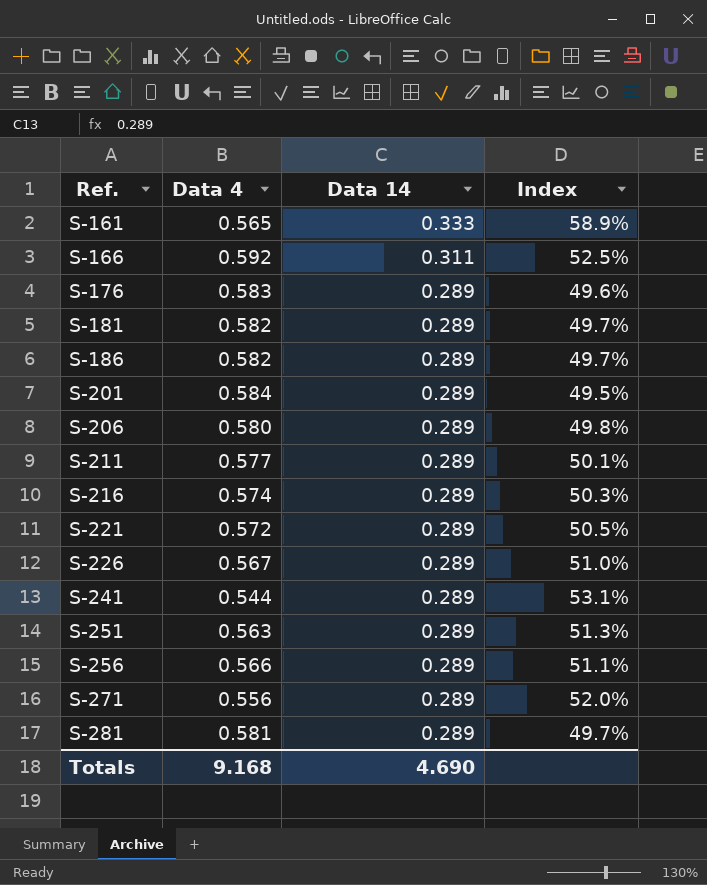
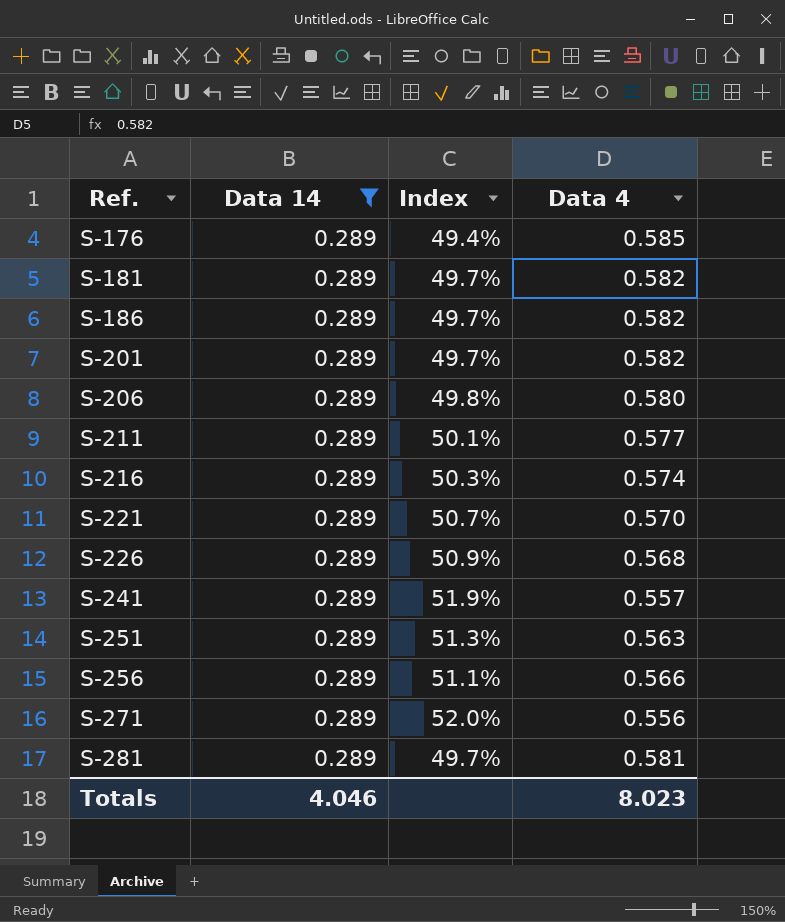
filter: none -> Data 14 = 0.289
column Data 4 | position: 2 -> 4
S-176 | Index: 49.6% -> 49.4%
S-176 | Data 4: 0.583 -> 0.585
S-201 | Index: 49.5% -> 49.7%
S-201 | Data 4: 0.584 -> 0.582
S-221 | Index: 50.5% -> 50.7%
S-221 | Data 4: 0.572 -> 0.570
S-226 | Index: 51.0% -> 50.9%
S-226 | Data 4: 0.567 -> 0.568
S-241 | Index: 53.1% -> 51.9%
S-241 | Data 4: 0.544 -> 0.557
Totals | Data 14: 4.690 -> 4.046
Totals | Data 4: 9.168 -> 8.023

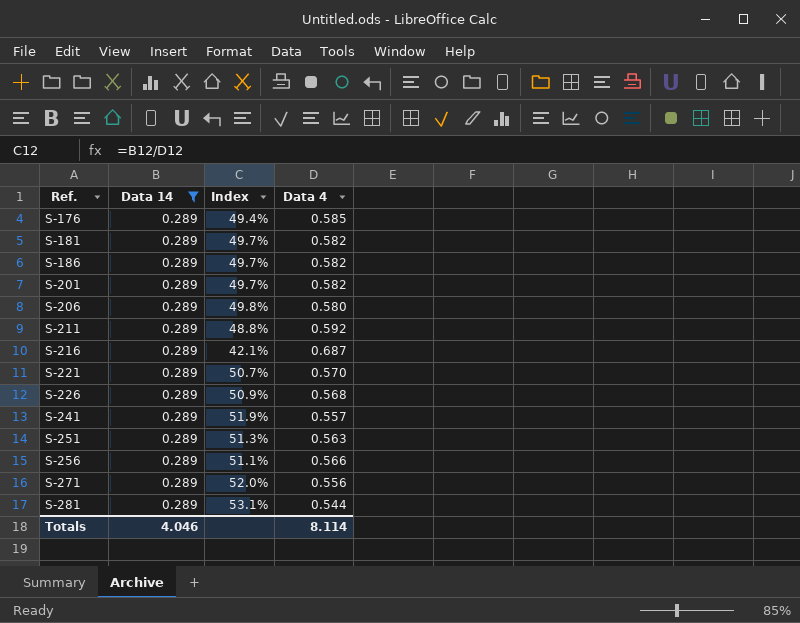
S-211 | Index: 50.1% -> 48.8%
S-211 | Data 4: 0.577 -> 0.592
S-216 | Index: 50.3% -> 42.1%
S-216 | Data 4: 0.574 -> 0.687
S-281 | Index: 49.7% -> 53.1%
S-281 | Data 4: 0.581 -> 0.544
Totals | Data 4: 8.023 -> 8.114

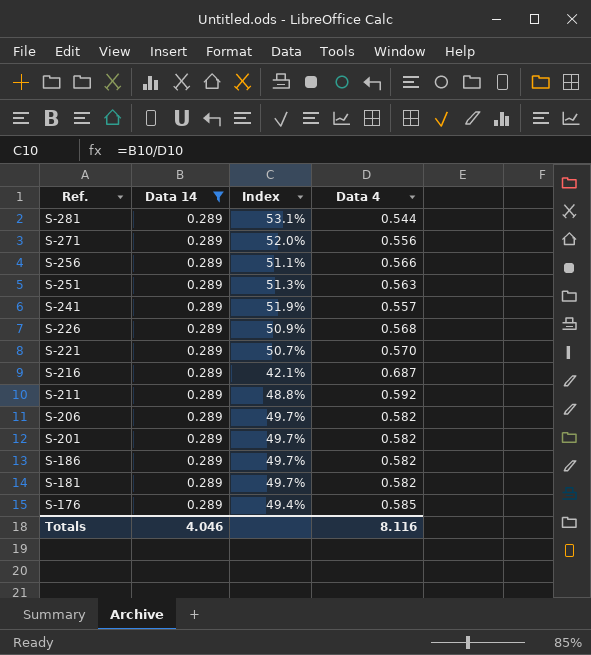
row order: Ref. ascending -> Ref. descending
S-206 | Index: 49.8% -> 49.7%
S-206 | Data 4: 0.580 -> 0.582
Totals | Data 4: 8.114 -> 8.116

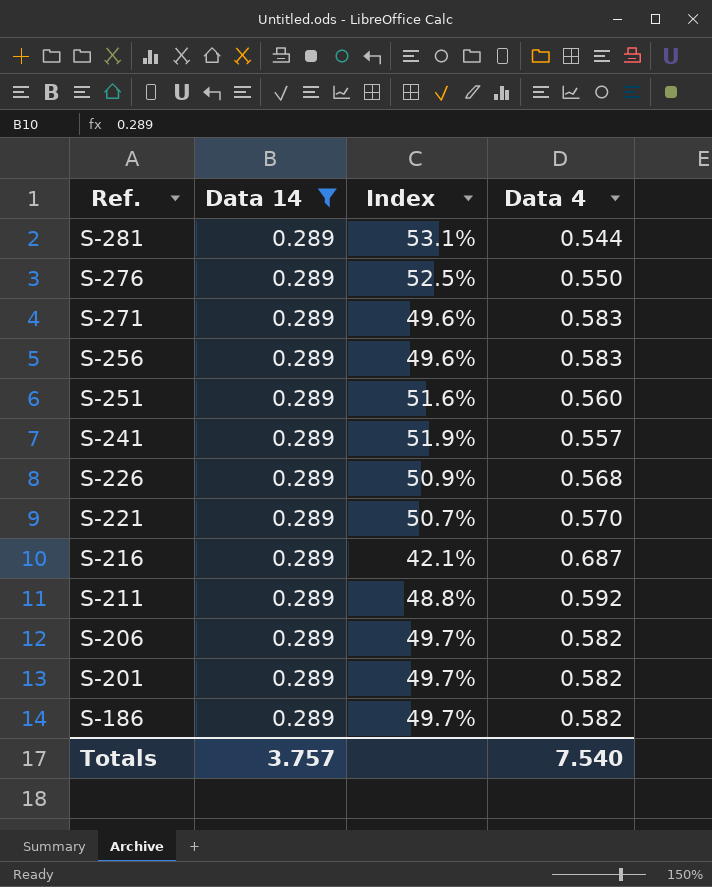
row S-181: 0.289 | 49.7% | 0.582 -> none
row S-176: 0.289 | 49.4% | 0.585 -> none
row S-276: none -> 0.289 | 52.5% | 0.550
S-271 | Index: 52.0% -> 49.6%
S-271 | Data 4: 0.556 -> 0.583
S-256 | Index: 51.1% -> 49.6%
S-256 | Data 4: 0.566 -> 0.583
S-251 | Index: 51.3% -> 51.6%
S-251 | Data 4: 0.563 -> 0.560
Totals | Data 14: 4.046 -> 3.757
Totals | Data 4: 8.116 -> 7.540

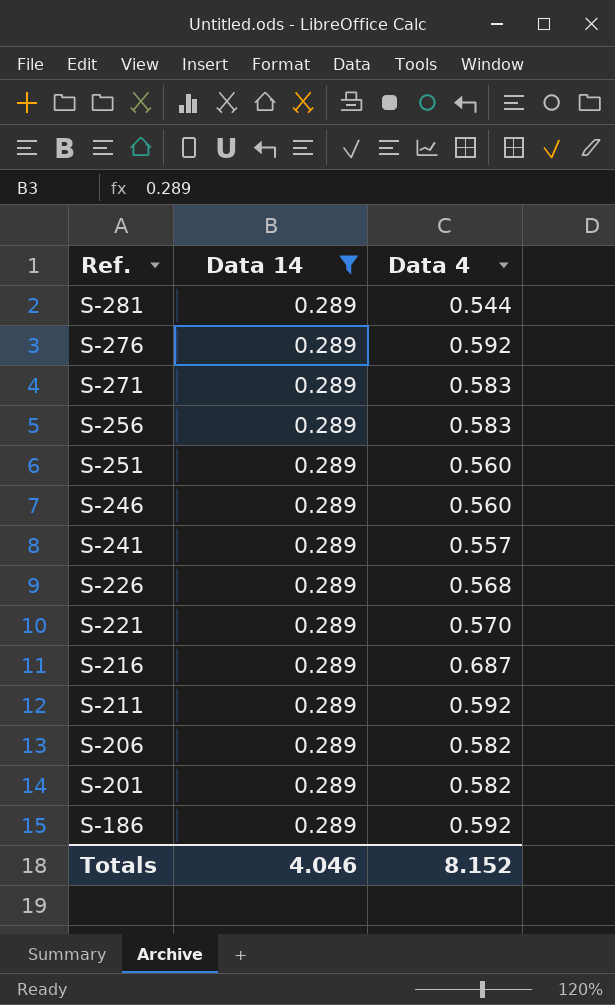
column Index | formula: [Data 14] / [Data 4] -> none
S-276 | Data 4: 0.550 -> 0.592
row S-246: none -> 0.289 | 0.560
S-186 | Data 4: 0.582 -> 0.592
Totals | Data 14: 3.757 -> 4.046
Totals | Data 4: 7.540 -> 8.152

